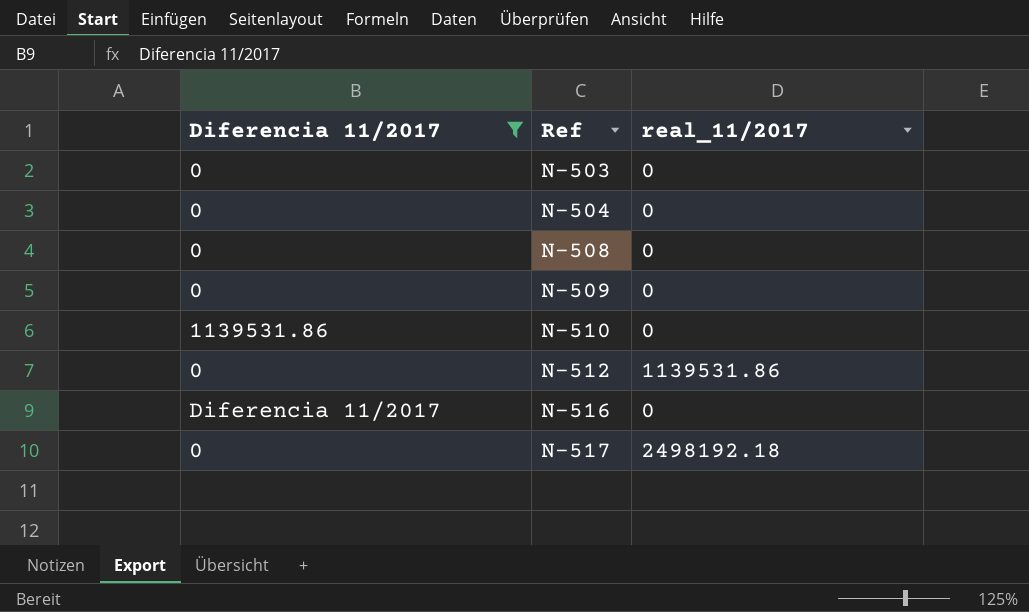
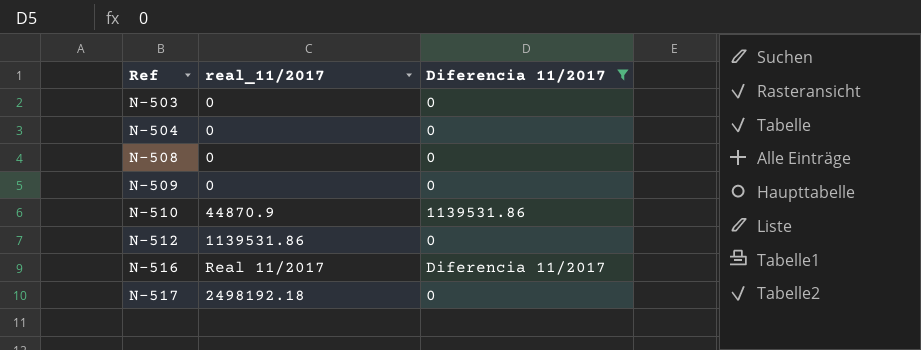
column Diferencia 11/2017 | position: 1 -> 3
N-510 | real_11/2017: 0 -> 44870.9
N-516 | real_11/2017: 0 -> Real 11/2017

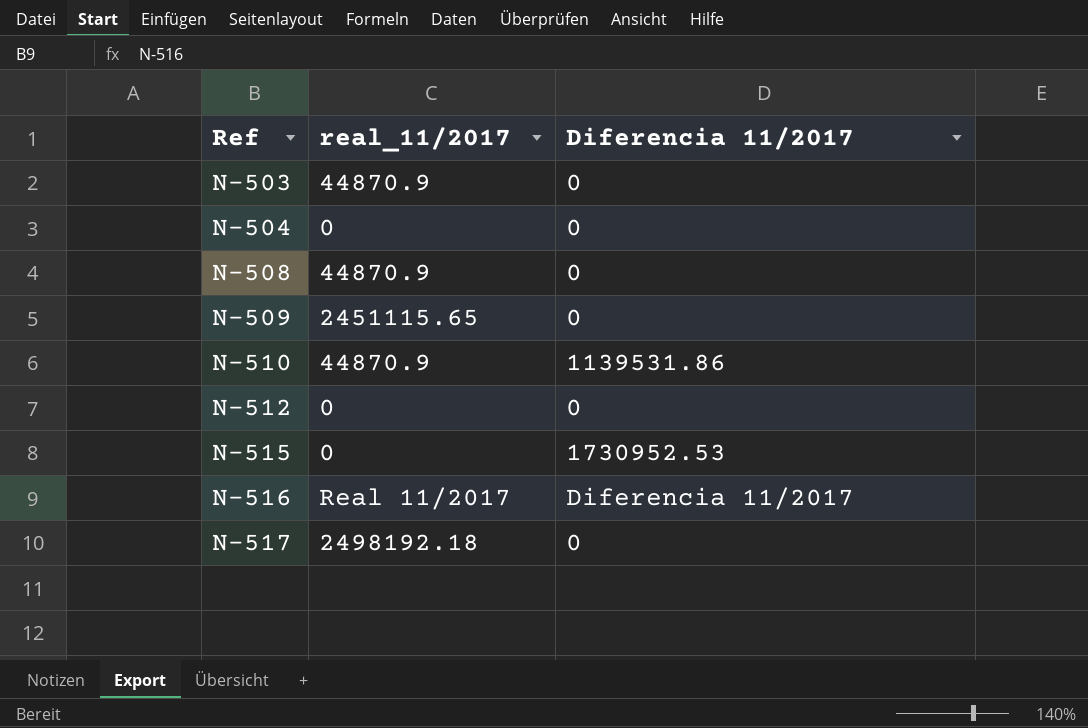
filter: Diferencia 11/2017 != 1730952.53 -> none
N-503 | real_11/2017: 0 -> 44870.9
N-508 | real_11/2017: 0 -> 44870.9
N-509 | real_11/2017: 0 -> 2451115.65
N-512 | real_11/2017: 1139531.86 -> 0

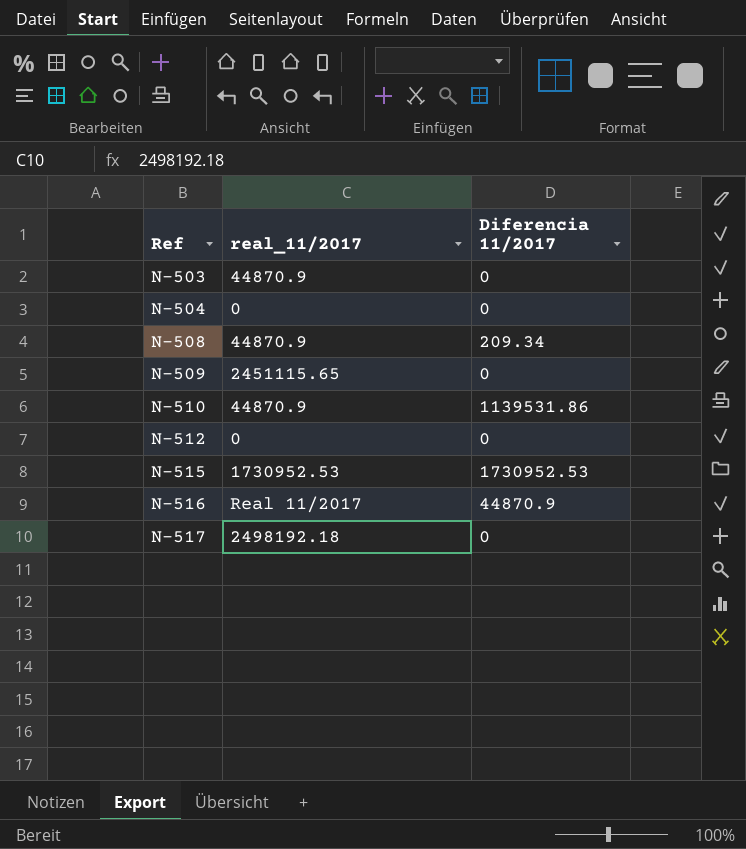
N-508 | Diferencia 11/2017: 0 -> 209.34
N-515 | real_11/2017: 0 -> 1730952.53
N-516 | Diferencia 11/2017: Diferencia 11/2017 -> 44870.9

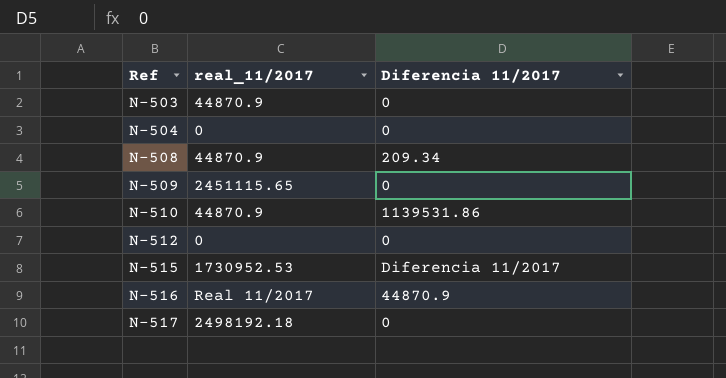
N-515 | Diferencia 11/2017: 1730952.53 -> Diferencia 11/2017

